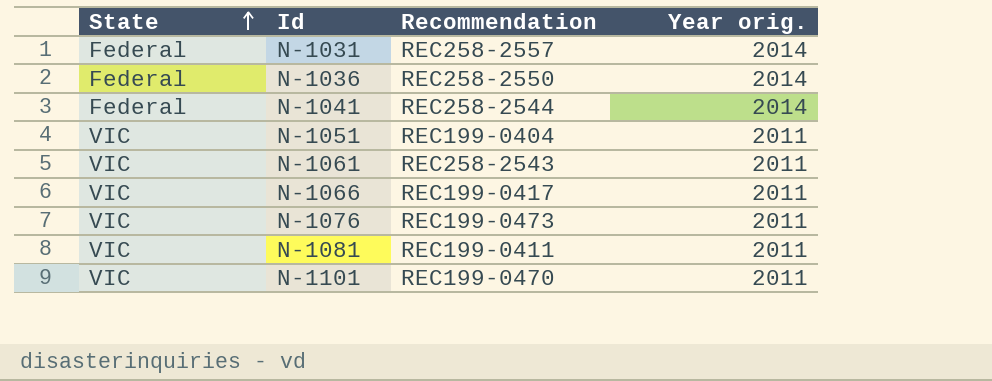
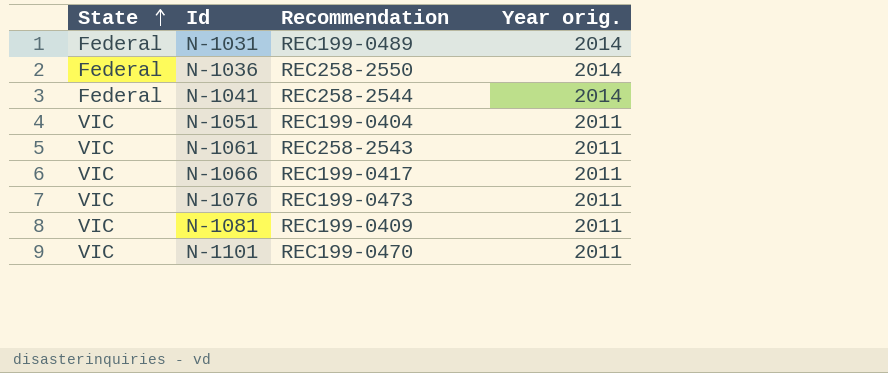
N-1031 | Recommendation: REC258-2557 -> REC199-0489
N-1081 | Recommendation: REC199-0411 -> REC199-0409

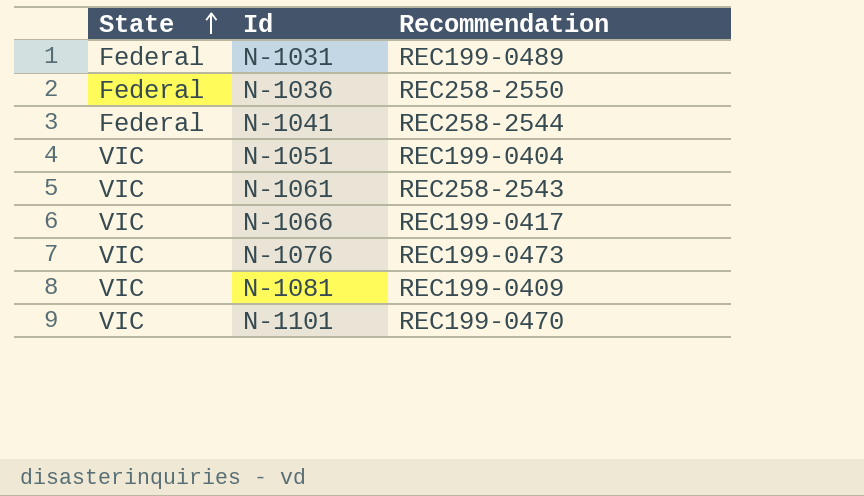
column Year orig. | position: 4 -> none

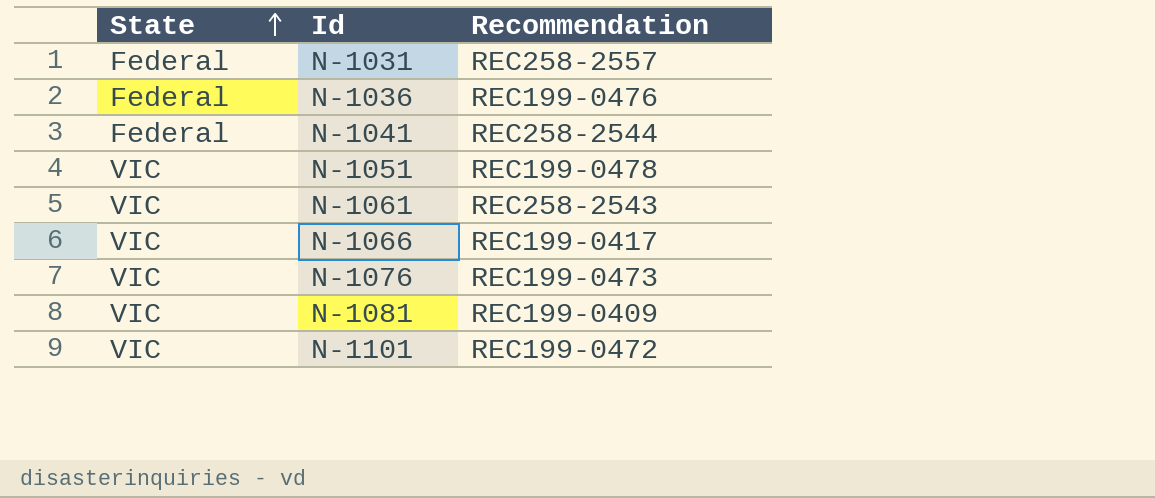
N-1031 | Recommendation: REC199-0489 -> REC258-2557
N-1036 | Recommendation: REC258-2550 -> REC199-0476
N-1051 | Recommendation: REC199-0404 -> REC199-0478
N-1101 | Recommendation: REC199-0470 -> REC199-0472

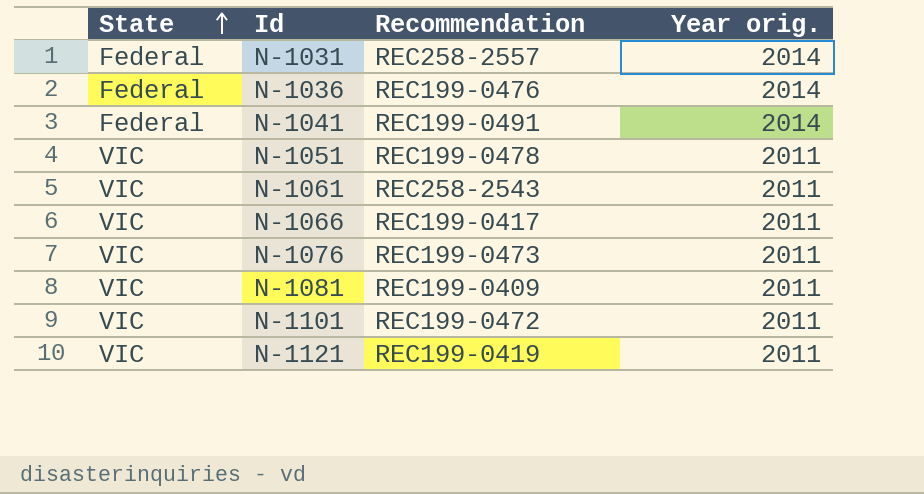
column Year orig. | position: none -> 4
N-1041 | Recommendation: REC258-2544 -> REC199-0491
row N-1121: none -> VIC | REC199-0419 | 2011

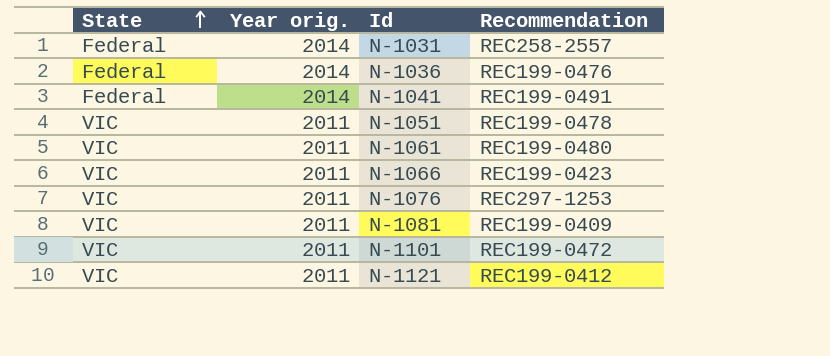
column Year orig. | position: 4 -> 2
N-1061 | Recommendation: REC258-2543 -> REC199-0480
N-1066 | Recommendation: REC199-0417 -> REC199-0423
N-1076 | Recommendation: REC199-0473 -> REC297-1253
N-1121 | Recommendation: REC199-0419 -> REC199-0412

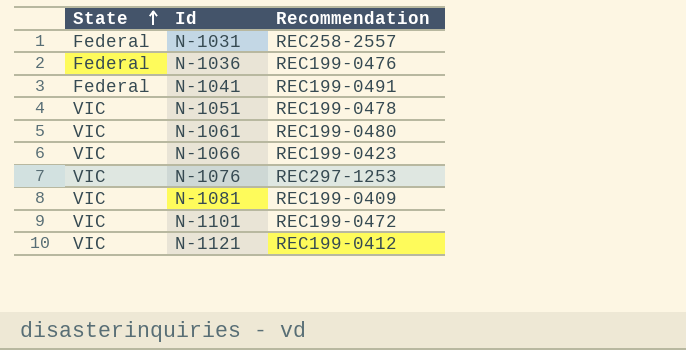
column Year orig. | position: 2 -> none

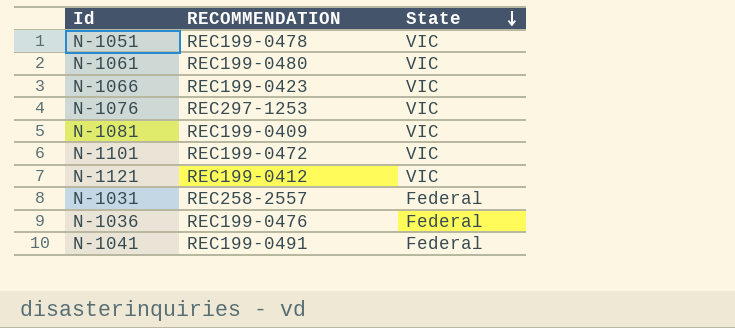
row order: State ascending -> State descending
column name: Recommendation -> RECOMMENDATION
column State | position: 1 -> 3

